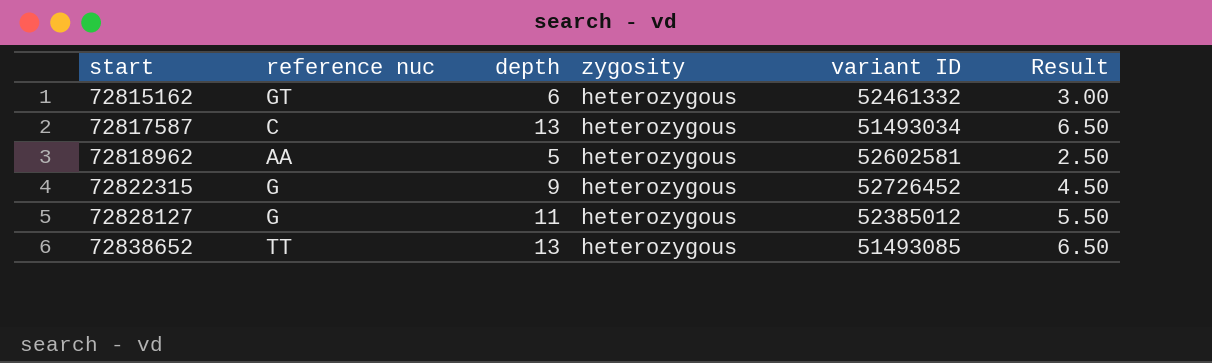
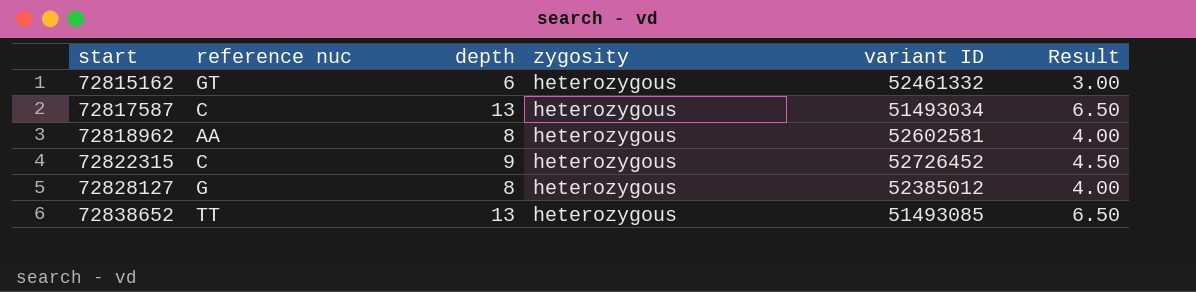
72818962 | depth: 5 -> 8
72818962 | Result: 2.50 -> 4.00
72822315 | reference nuc: G -> C
72828127 | depth: 11 -> 8
72828127 | Result: 5.50 -> 4.00

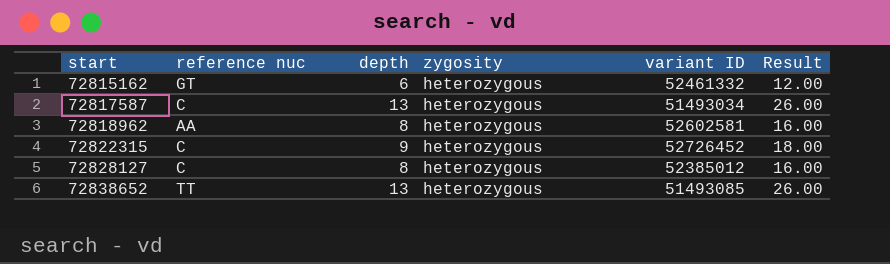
column Result | formula: [depth] * 0.5 -> [depth] * 2
72828127 | reference nuc: G -> C

